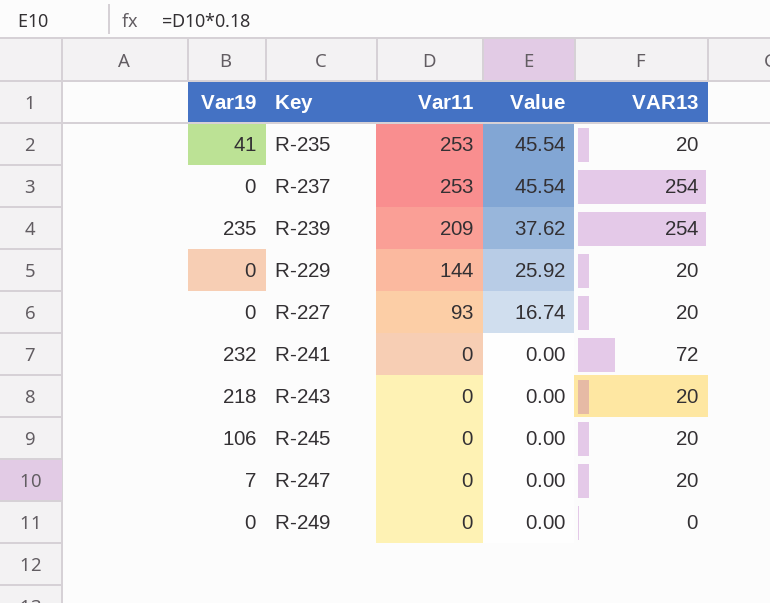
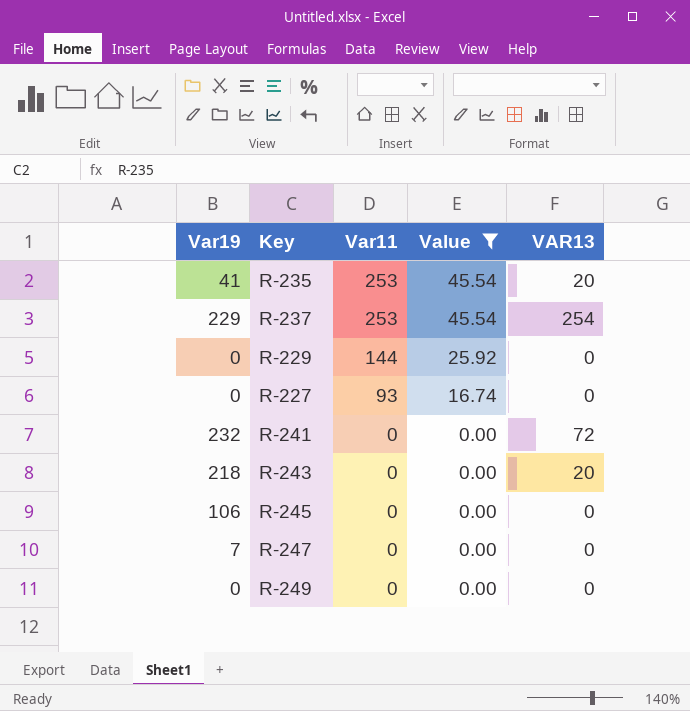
filter: none -> Value != 37.62
R-237 | Var19: 0 -> 229
R-229 | VAR13: 20 -> 0
R-227 | VAR13: 20 -> 0
R-245 | VAR13: 20 -> 0
R-247 | VAR13: 20 -> 0

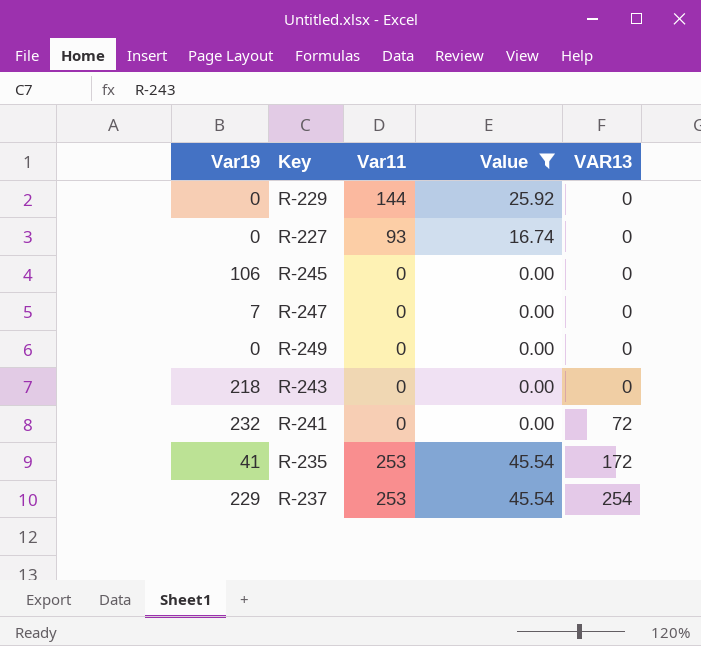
row order: Var11 descending -> VAR13 ascending
R-243 | VAR13: 20 -> 0
R-235 | VAR13: 20 -> 172

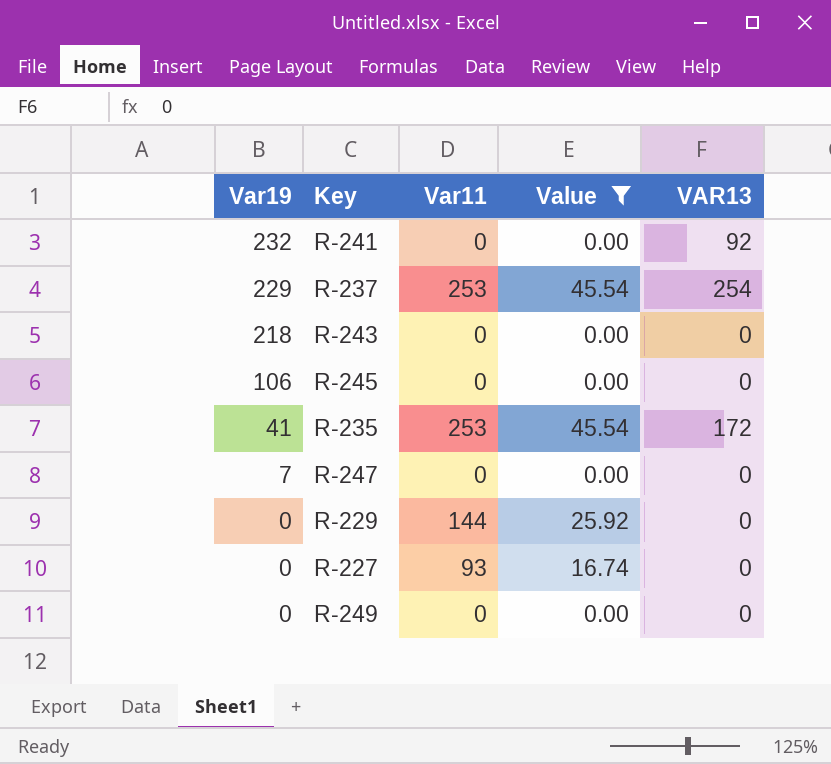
row order: VAR13 ascending -> Var19 descending
R-241 | VAR13: 72 -> 92

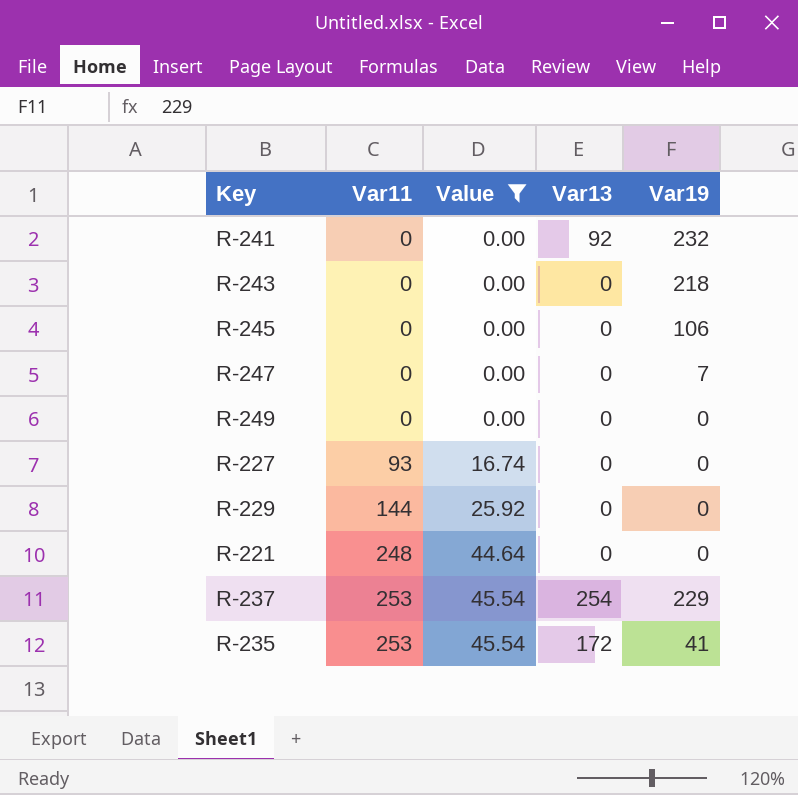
row order: Var19 descending -> Var11 ascending
column name: VAR13 -> Var13
column Var19 | position: 1 -> 5
row R-221: none -> 248 | 44.64 | 0 | 0

